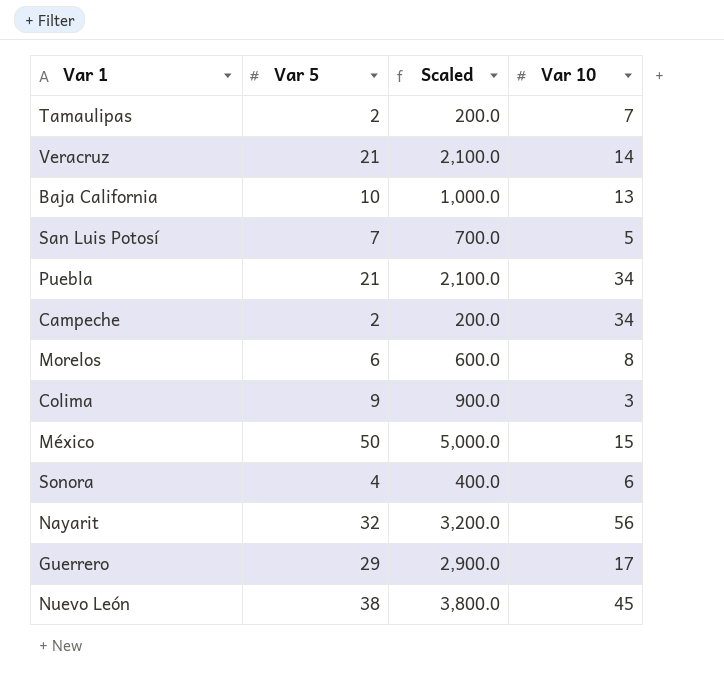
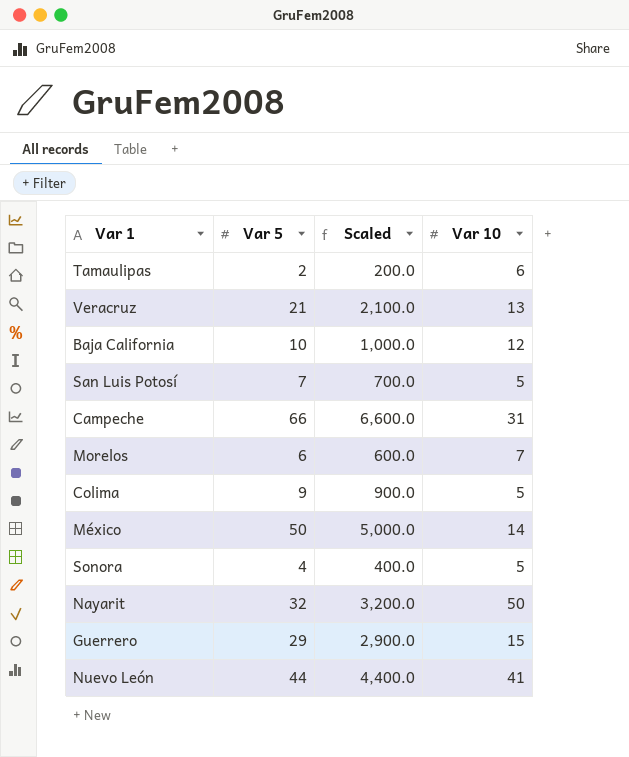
row Puebla: 21 | 2,100.0 | 34 -> none
Tamaulipas | Var 10: 7 -> 6
Veracruz | Var 10: 14 -> 13
Baja California | Var 10: 13 -> 12
Campeche | Var 5: 2 -> 66
Campeche | Scaled: 200.0 -> 6,600.0
Campeche | Var 10: 34 -> 31
Morelos | Var 10: 8 -> 7
Colima | Var 10: 3 -> 5
México | Var 10: 15 -> 14
Sonora | Var 10: 6 -> 5
Nayarit | Var 10: 56 -> 50
Guerrero | Var 10: 17 -> 15
Nuevo León | Var 5: 38 -> 44
Nuevo León | Scaled: 3,800.0 -> 4,400.0
Nuevo León | Var 10: 45 -> 41

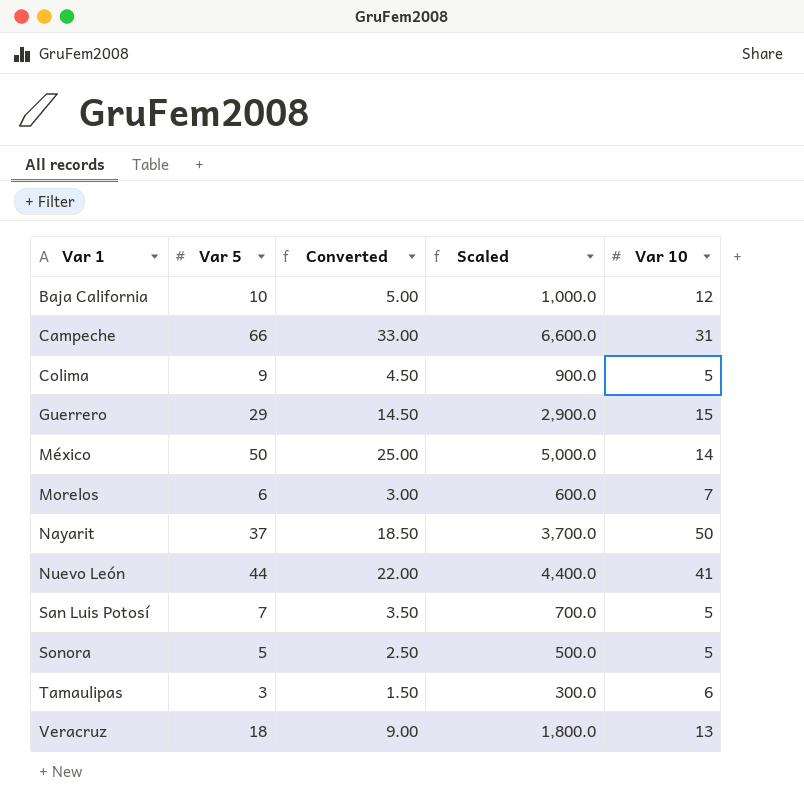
row order: none -> Var 1 ascending
column Converted | formula: none -> [Var 5] * 0.5
Nayarit | Var 5: 32 -> 37
Nayarit | Scaled: 3,200.0 -> 3,700.0
Sonora | Var 5: 4 -> 5
Sonora | Scaled: 400.0 -> 500.0
Tamaulipas | Var 5: 2 -> 3
Tamaulipas | Scaled: 200.0 -> 300.0
Veracruz | Var 5: 21 -> 18
Veracruz | Scaled: 2,100.0 -> 1,800.0

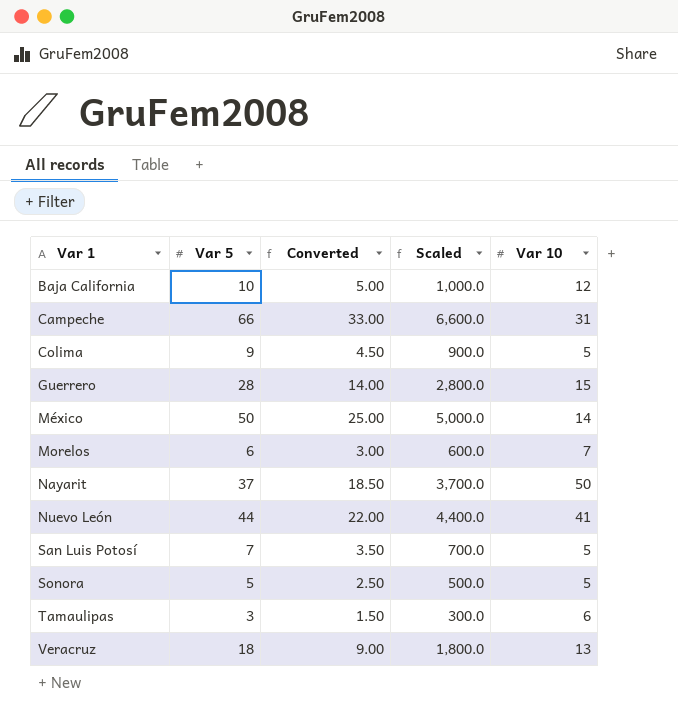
Guerrero | Var 5: 29 -> 28
Guerrero | Converted: 14.50 -> 14.00
Guerrero | Scaled: 2,900.0 -> 2,800.0

